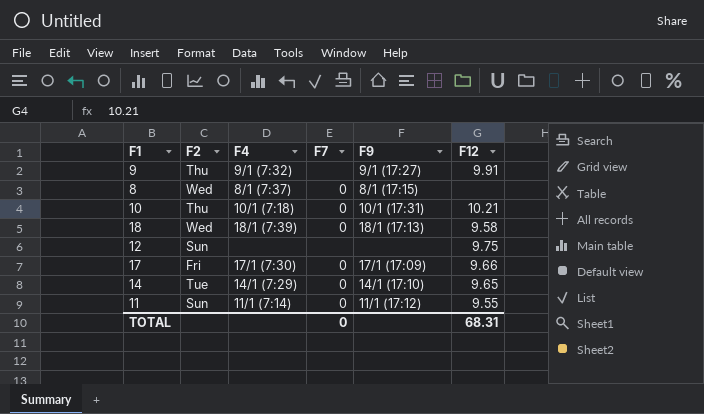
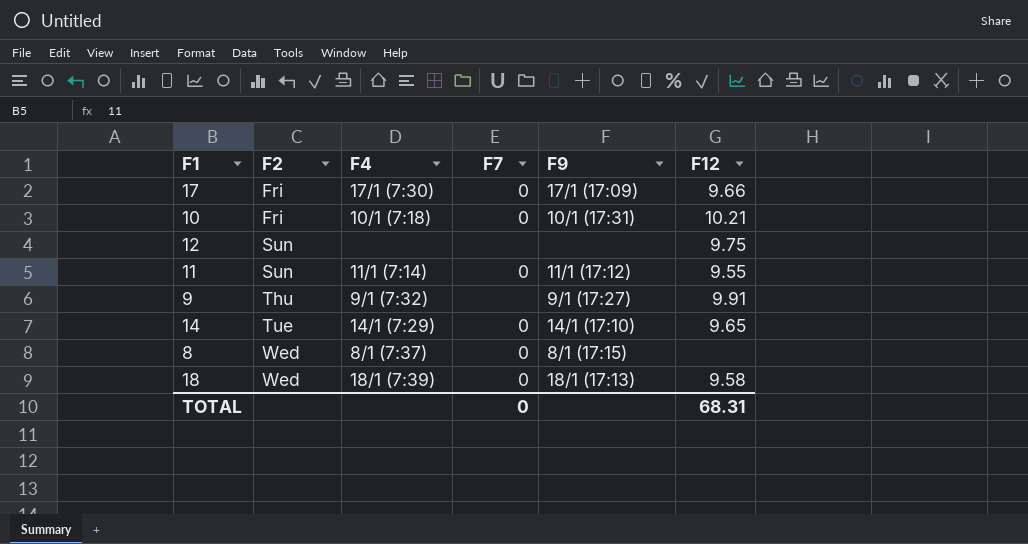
row order: none -> F2 ascending
10 | F2: Thu -> Fri

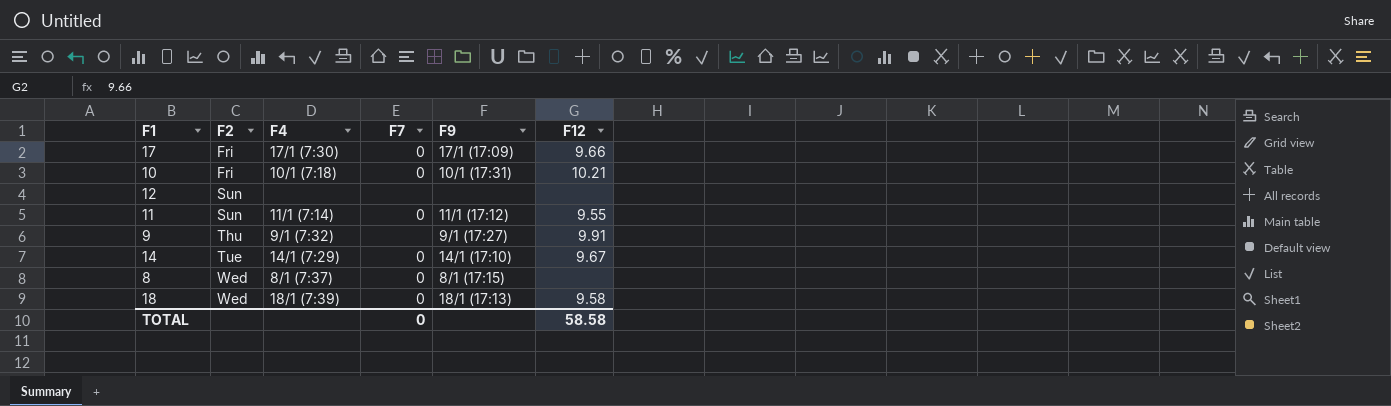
12 | F12: 9.75 -> none
14 | F12: 9.65 -> 9.67
TOTAL | F12: 68.31 -> 58.58

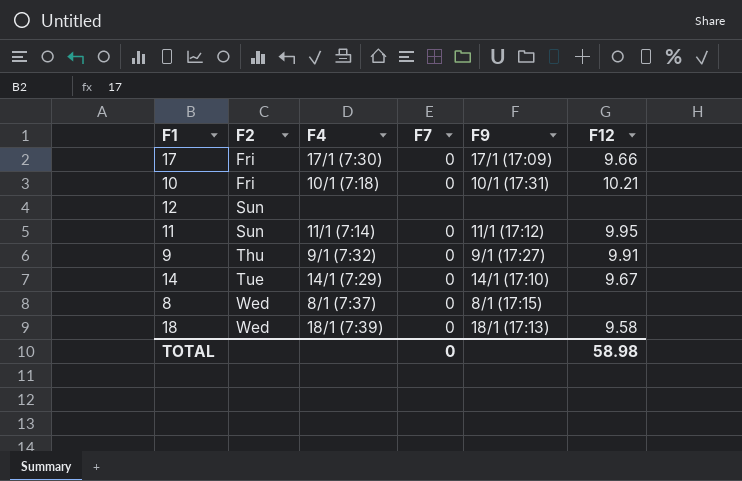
11 | F12: 9.55 -> 9.95
9 | F7: none -> 0
TOTAL | F12: 58.58 -> 58.98

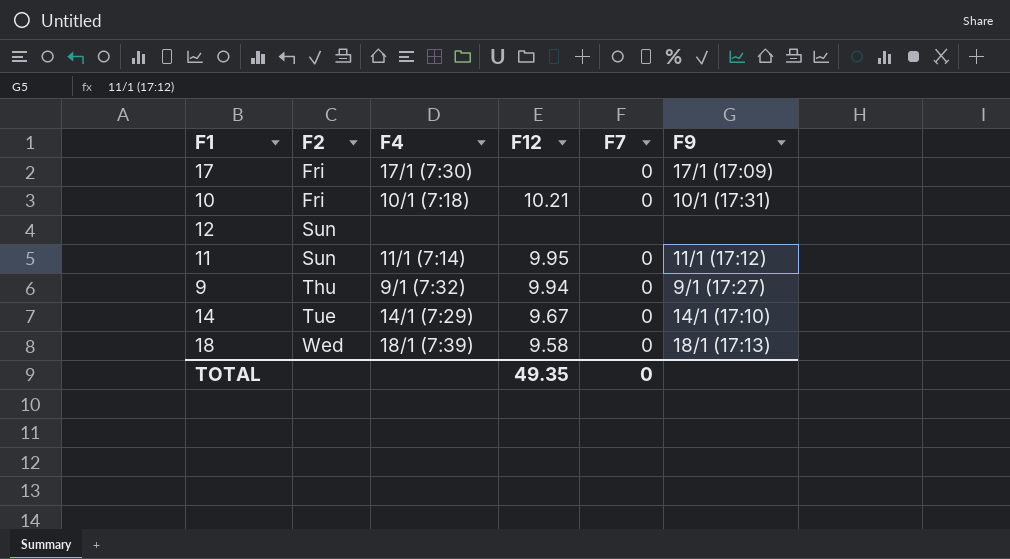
column F12 | position: 6 -> 4
row 8: Wed | 8/1 (7:37) | 0 | 8/1 (17:15) | none -> none
17 | F12: 9.66 -> none
9 | F12: 9.91 -> 9.94
TOTAL | F12: 58.98 -> 49.35

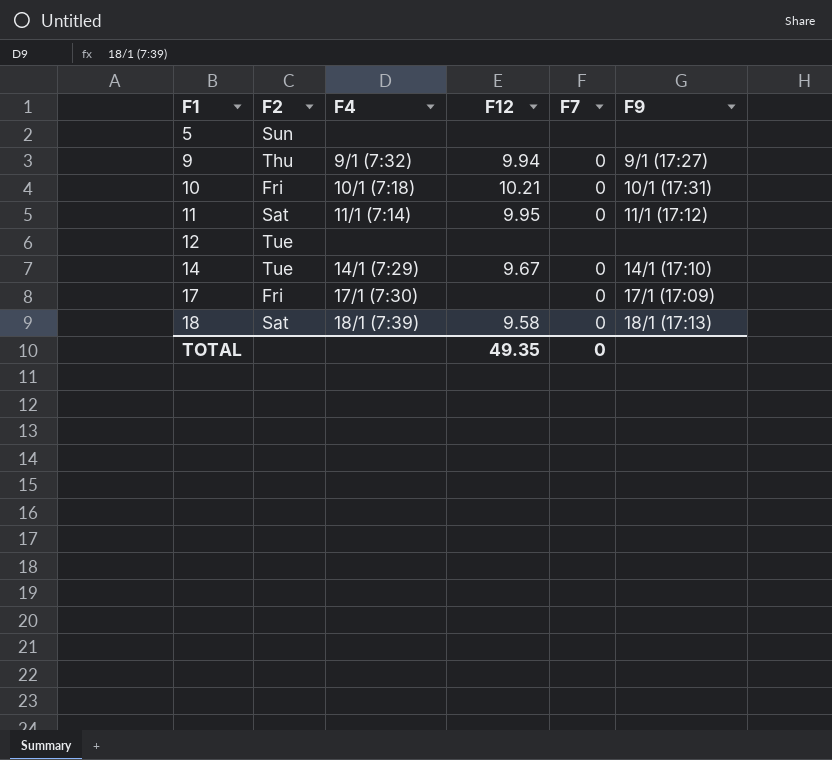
row order: F2 ascending -> F1 ascending
row 5: none -> Sun | none | none | none | none
11 | F2: Sun -> Sat
12 | F2: Sun -> Tue
18 | F2: Wed -> Sat

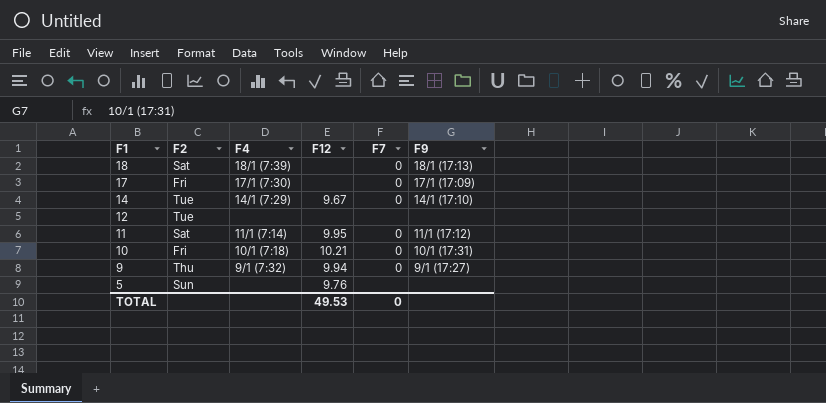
row order: F1 ascending -> F1 descending
18 | F12: 9.58 -> none
5 | F12: none -> 9.76
TOTAL | F12: 49.35 -> 49.53

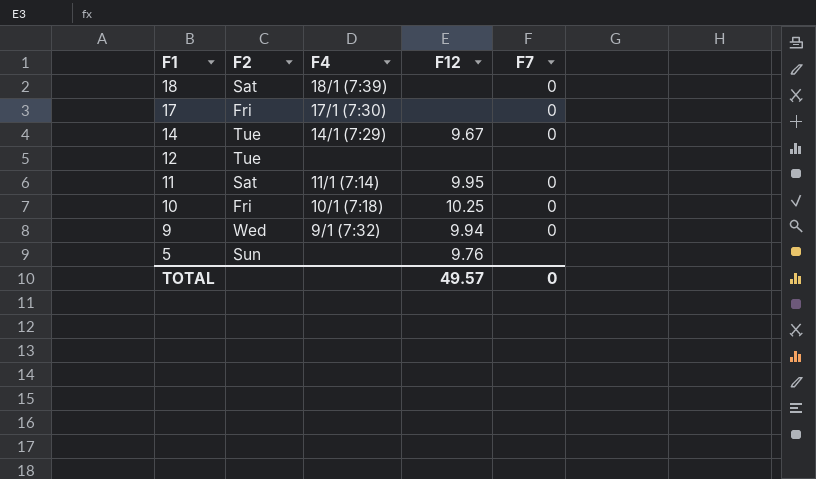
column F9 | position: 6 -> none
10 | F12: 10.21 -> 10.25
9 | F2: Thu -> Wed
TOTAL | F12: 49.53 -> 49.57

